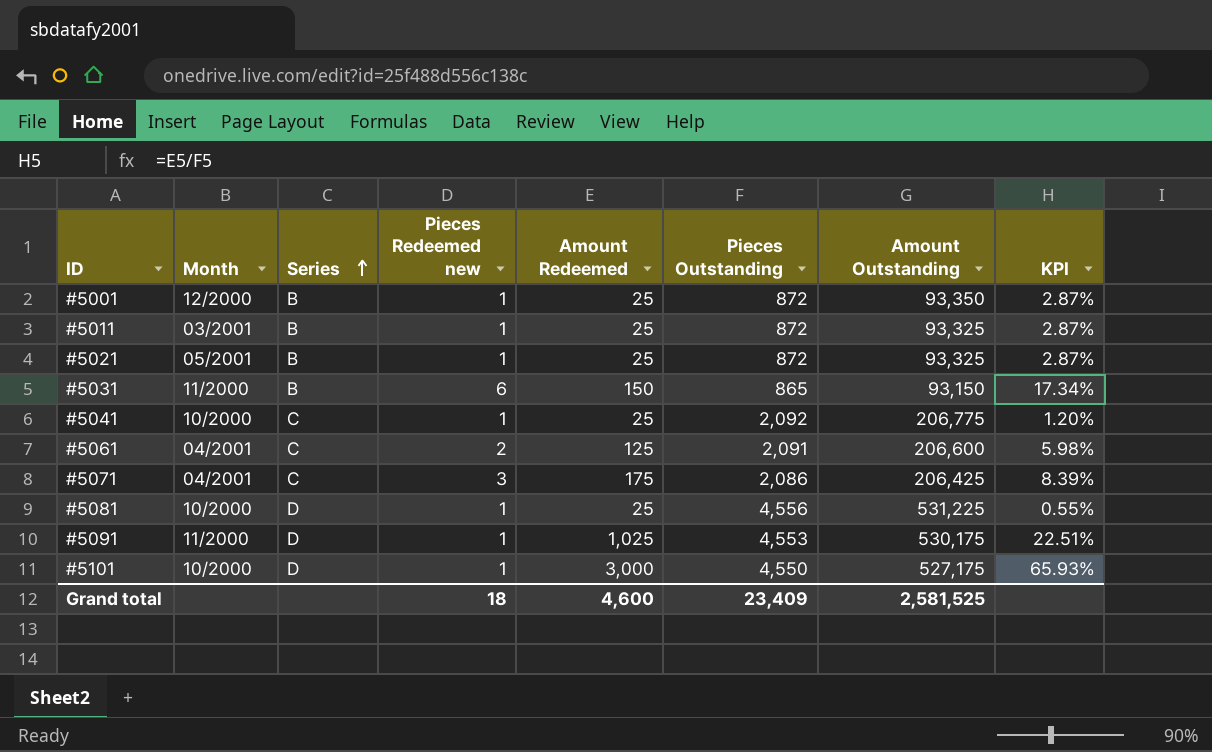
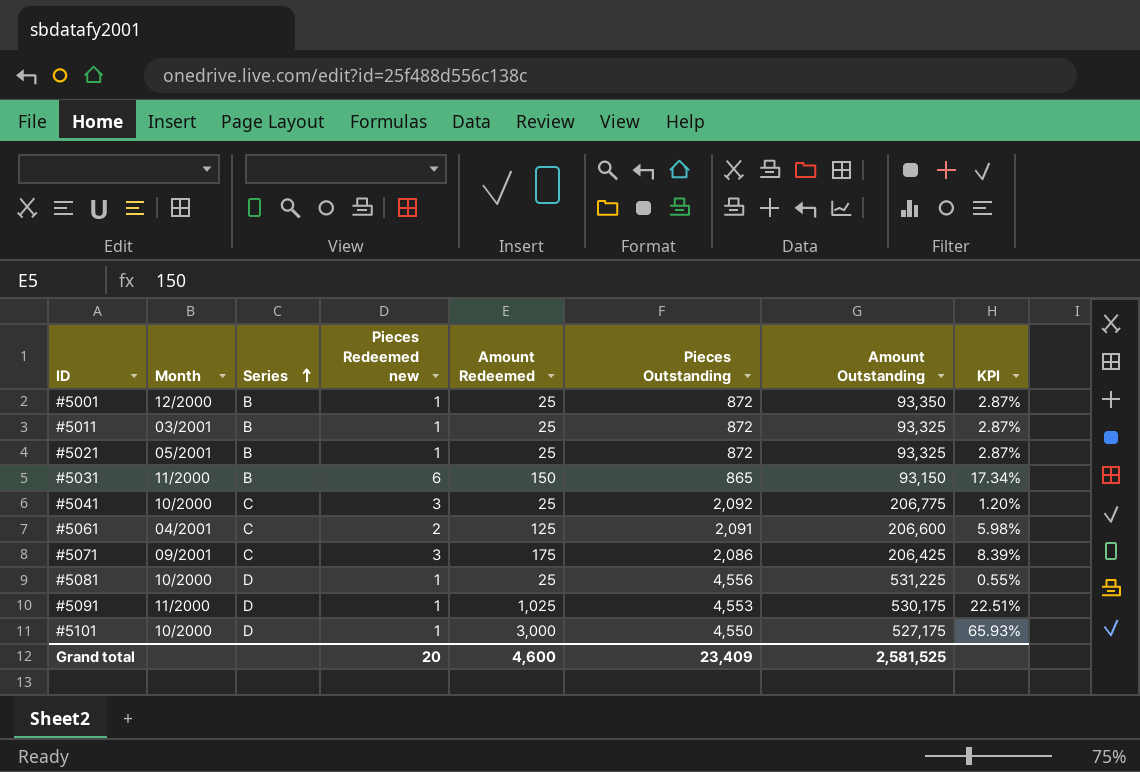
#5041 | Pieces Redeemed new: 1 -> 3
#5071 | Month: 04/2001 -> 09/2001
Grand total | Pieces Redeemed new: 18 -> 20

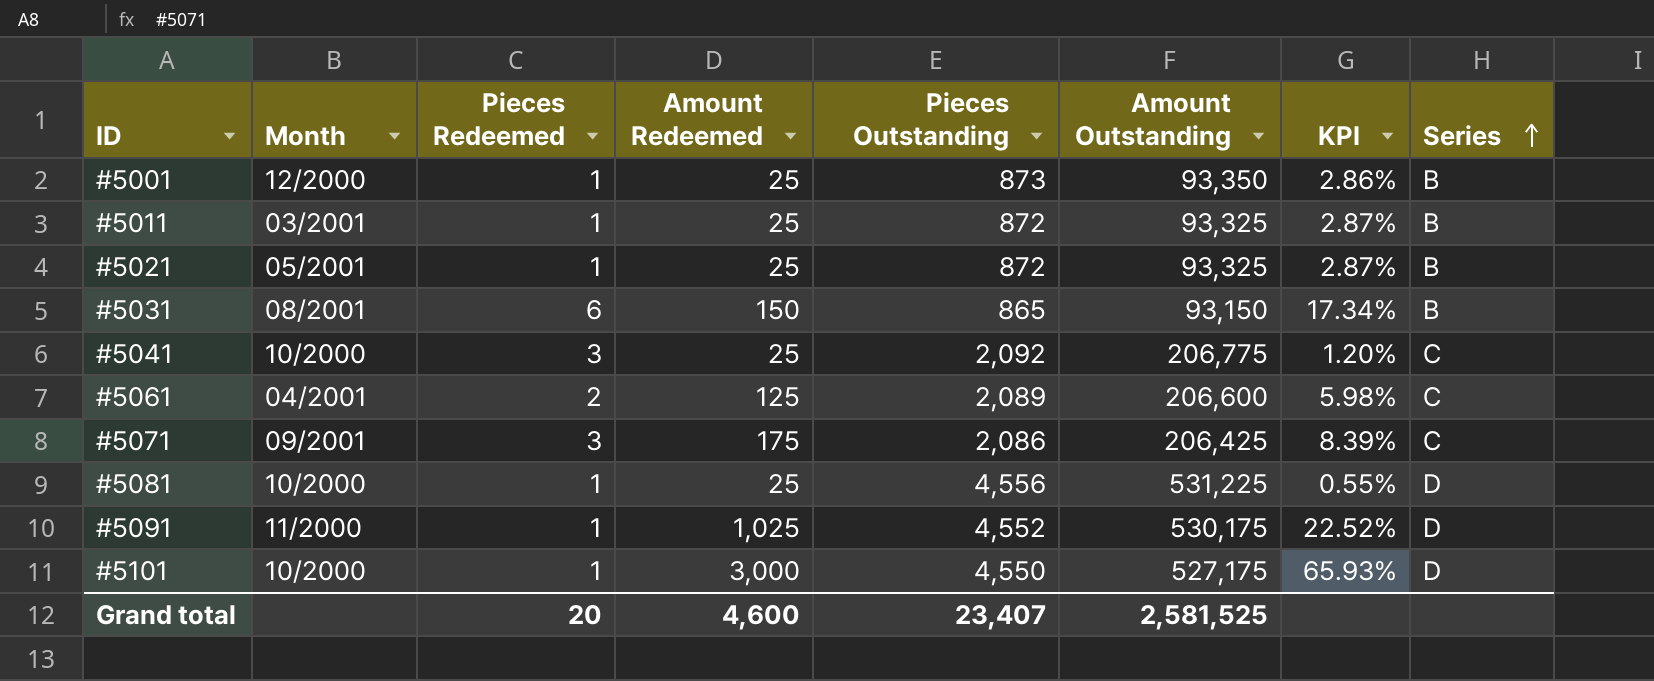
column name: Pieces Redeemed new -> Pieces Redeemed
column Series | position: 3 -> 8
#5001 | Pieces Outstanding: 872 -> 873
#5001 | KPI: 2.87% -> 2.86%
#5031 | Month: 11/2000 -> 08/2001
#5061 | Pieces Outstanding: 2,091 -> 2,089
#5091 | Pieces Outstanding: 4,553 -> 4,552
#5091 | KPI: 22.51% -> 22.52%
Grand total | Pieces Outstanding: 23,409 -> 23,407

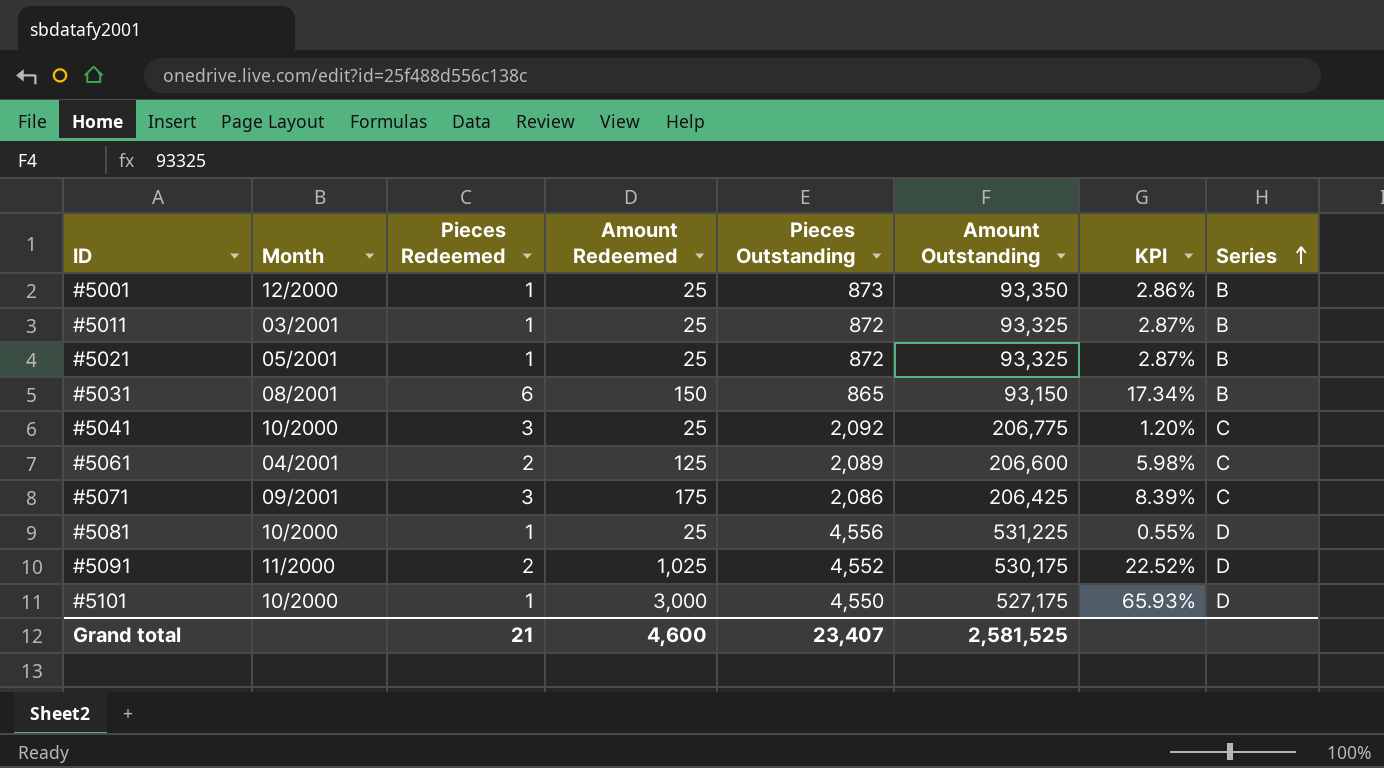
#5091 | Pieces Redeemed: 1 -> 2
Grand total | Pieces Redeemed: 20 -> 21

